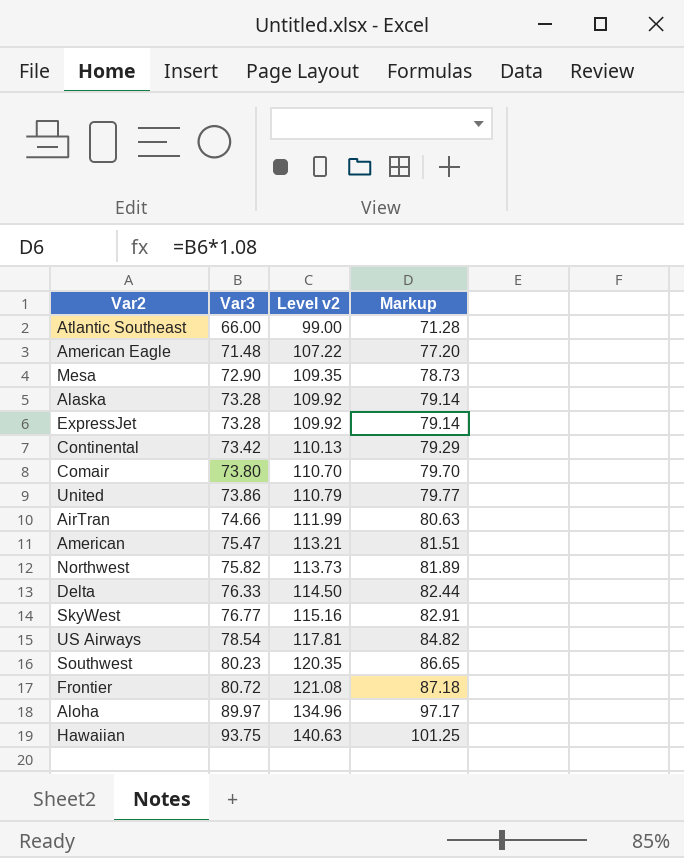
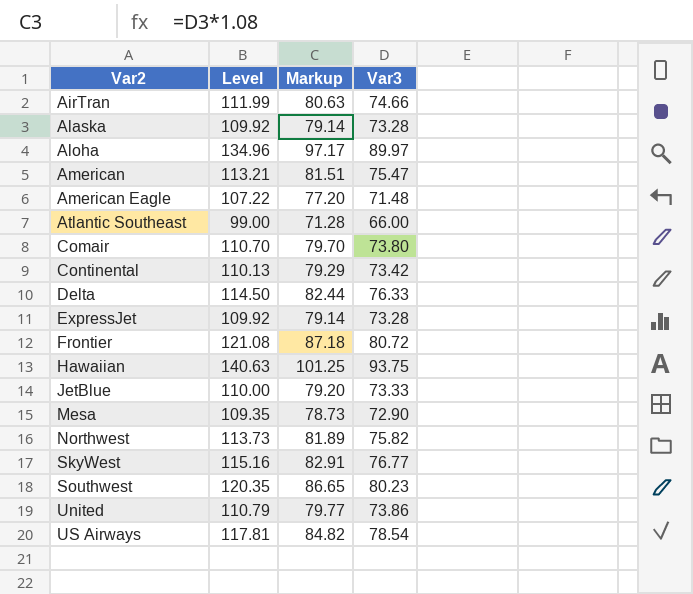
row order: Var3 ascending -> Var2 ascending
column name: Level v2 -> Level
column Var3 | position: 2 -> 4
row JetBlue: none -> 110.00 | 79.20 | 73.33

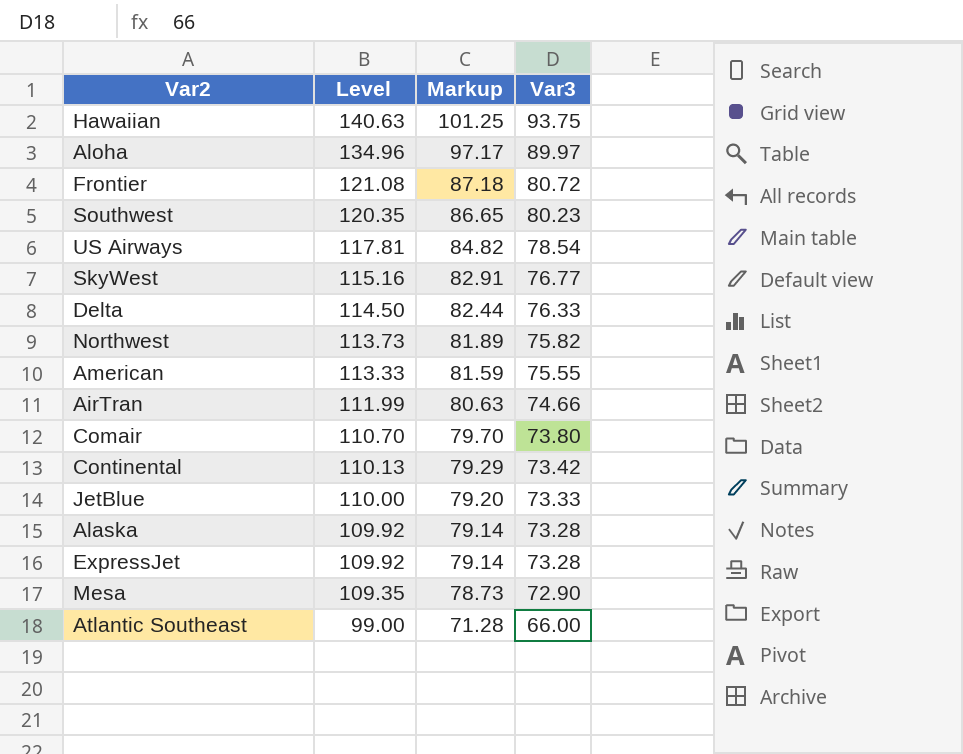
row order: Var2 ascending -> Level descending
row American Eagle: 107.22 | 77.20 | 71.48 -> none
row United: 110.79 | 79.77 | 73.86 -> none
American | Level: 113.21 -> 113.33
American | Markup: 81.51 -> 81.59
American | Var3: 75.47 -> 75.55

